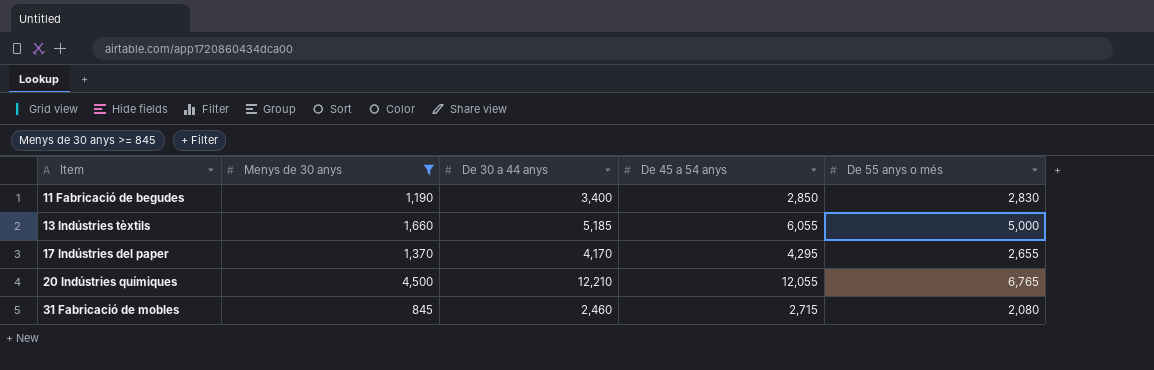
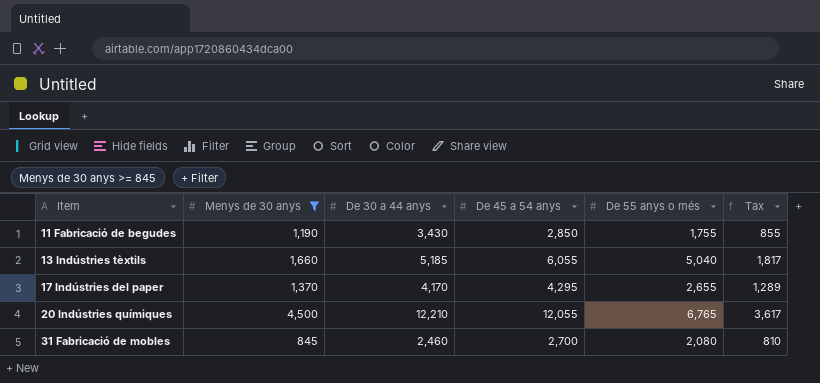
column Tax | formula: none -> [De 45 a 54 anys] * 0.3
11 Fabricació de begudes | De 30 a 44 anys: 3,400 -> 3,430
11 Fabricació de begudes | De 55 anys o més: 2,830 -> 1,755
13 Indústries tèxtils | De 55 anys o més: 5,000 -> 5,040
31 Fabricació de mobles | De 45 a 54 anys: 2,715 -> 2,700

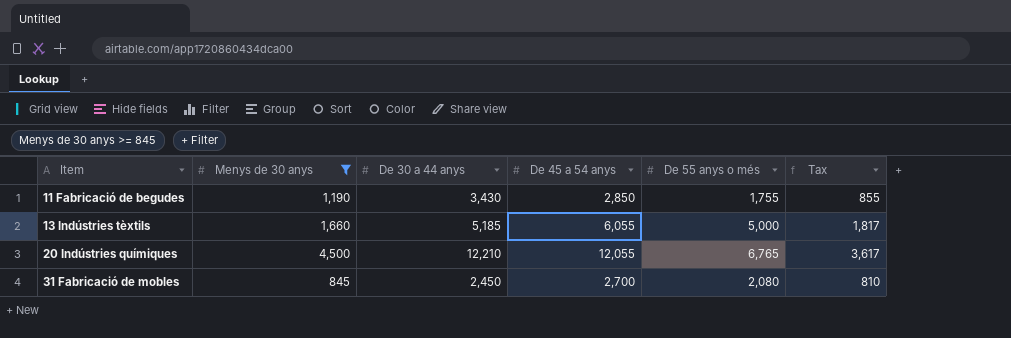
row 17 Indústries del paper: 1,370 | 4,170 | 4,295 | 2,655 | 1,289 -> none
13 Indústries tèxtils | De 55 anys o més: 5,040 -> 5,000
31 Fabricació de mobles | De 30 a 44 anys: 2,460 -> 2,450

